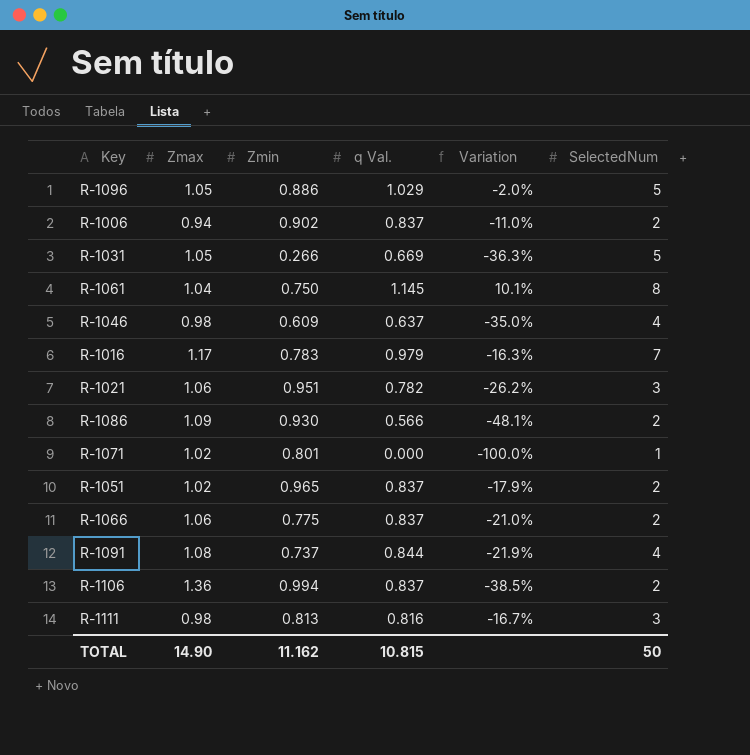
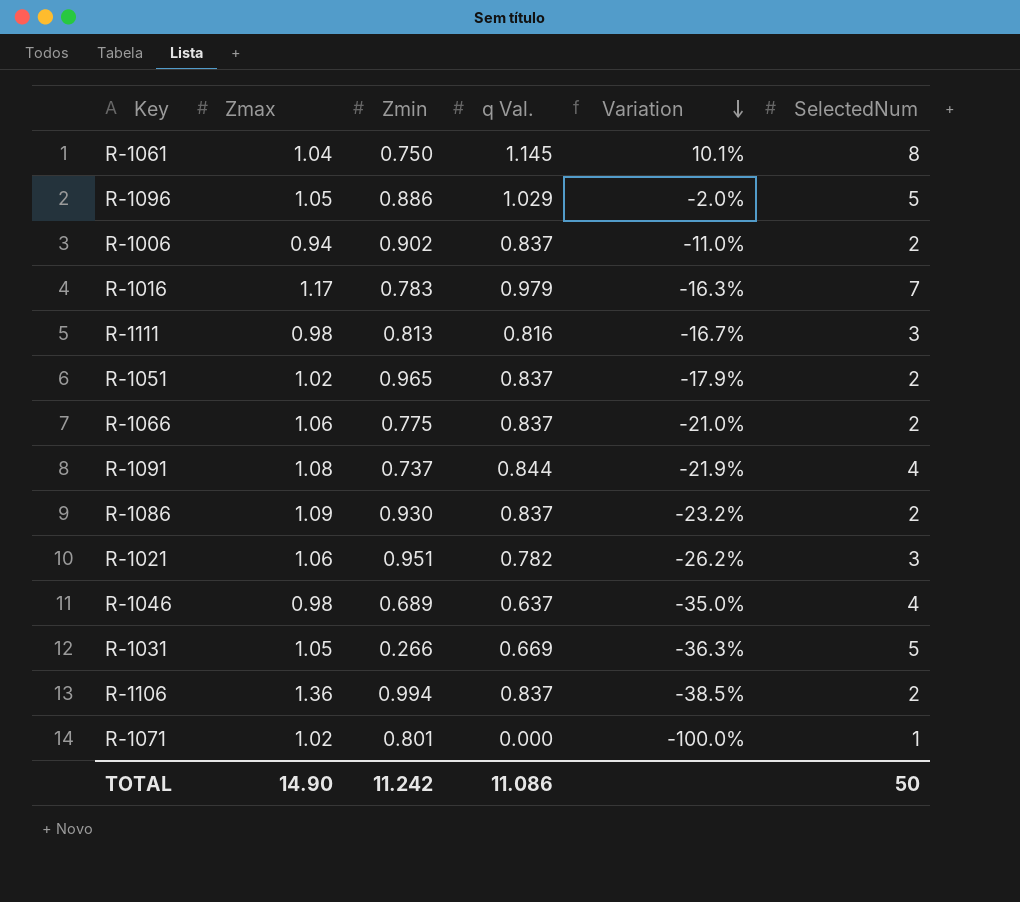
row order: none -> Variation descending
R-1086 | q Val.: 0.566 -> 0.837
R-1086 | Variation: -48.1% -> -23.2%
R-1046 | Zmin: 0.609 -> 0.689
TOTAL | Zmin: 11.162 -> 11.242
TOTAL | q Val.: 10.815 -> 11.086

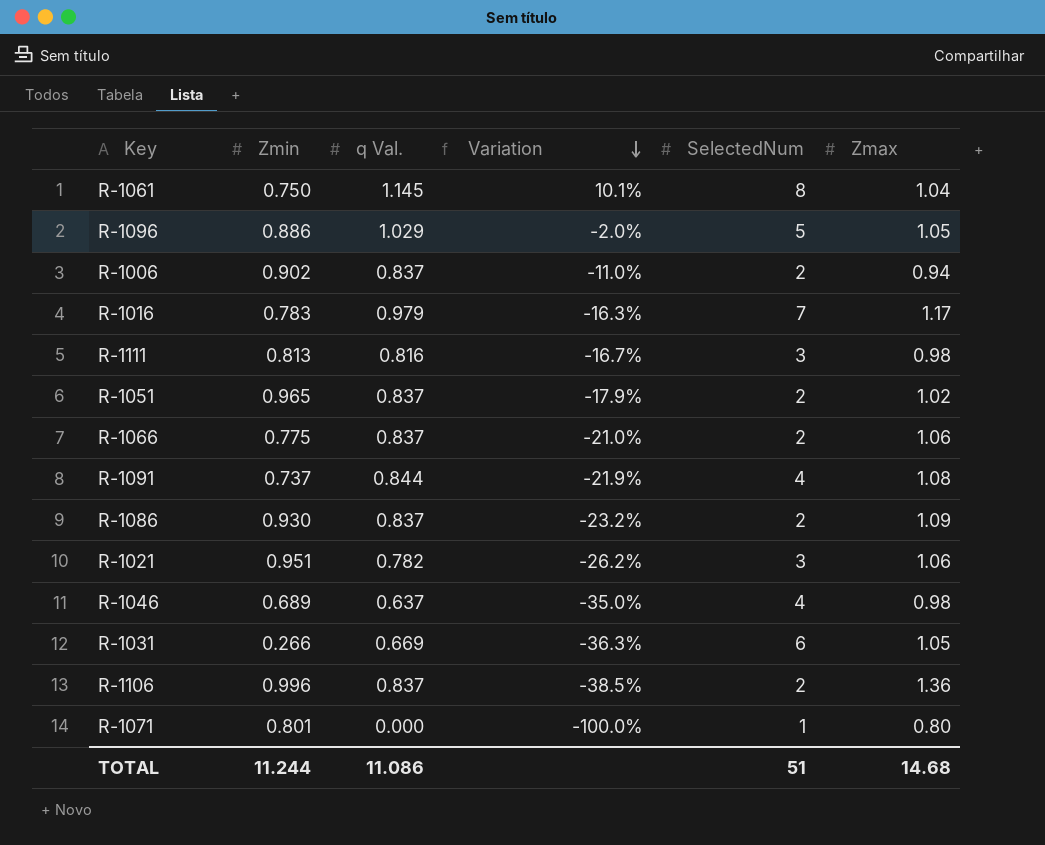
column Zmax | position: 2 -> 6
R-1031 | SelectedNum: 5 -> 6
R-1106 | Zmin: 0.994 -> 0.996
R-1071 | Zmax: 1.02 -> 0.80
TOTAL | Zmin: 11.242 -> 11.244
TOTAL | SelectedNum: 50 -> 51
TOTAL | Zmax: 14.90 -> 14.68

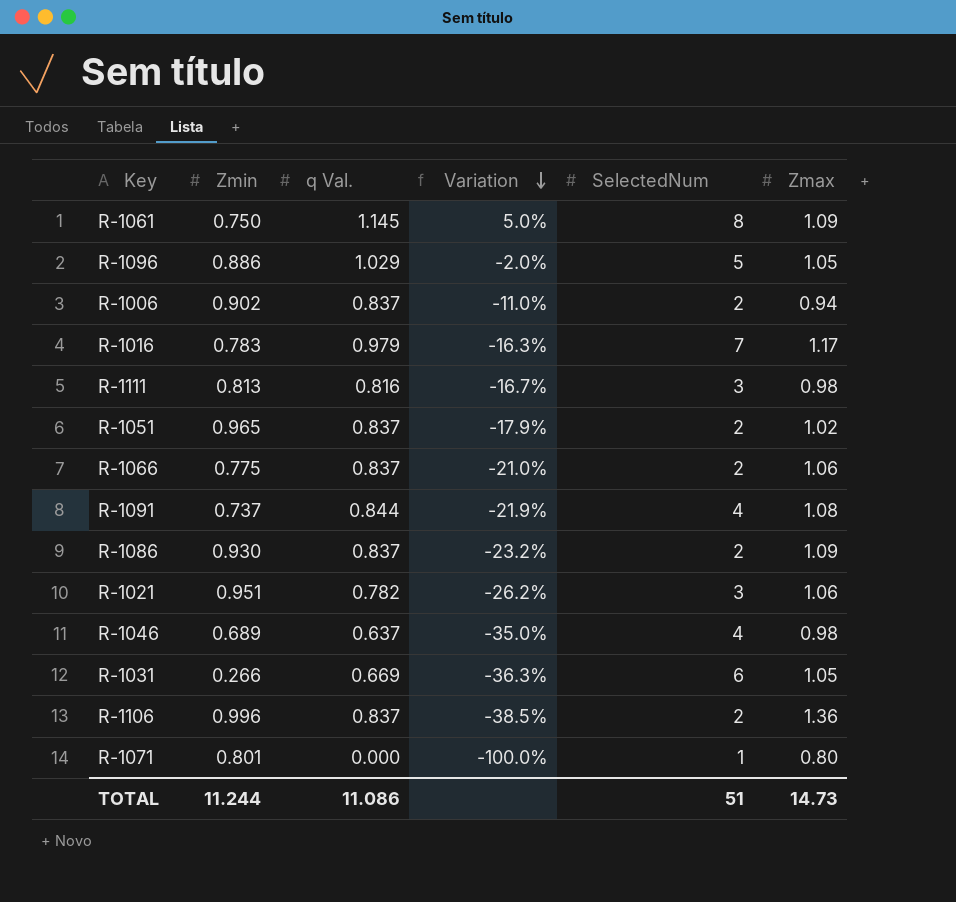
R-1061 | Variation: 10.1% -> 5.0%
R-1061 | Zmax: 1.04 -> 1.09
TOTAL | Zmax: 14.68 -> 14.73

